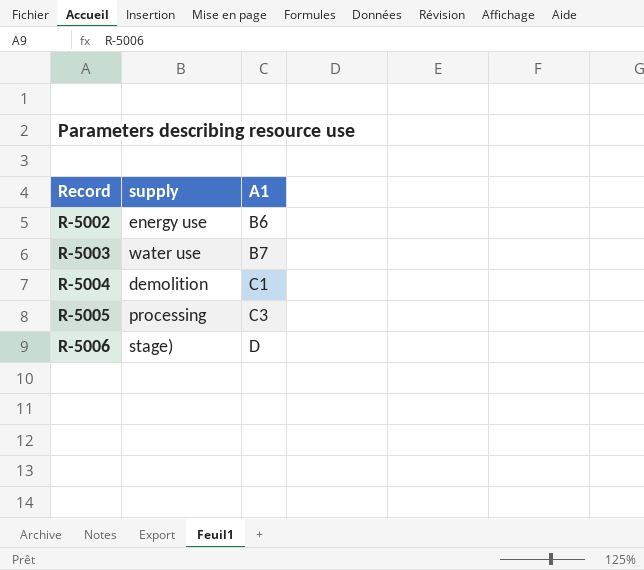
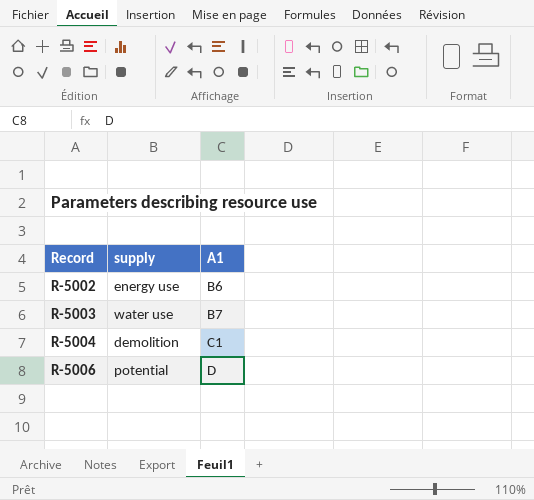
row R-5005: processing | C3 -> none
R-5006 | supply: stage) -> potential

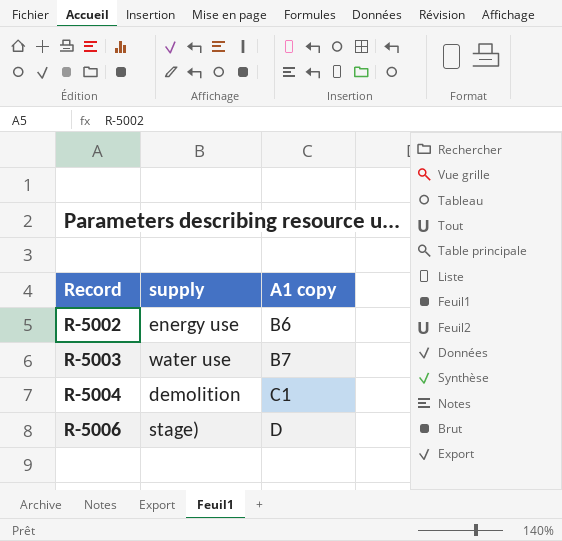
column name: A1 -> A1 copy
R-5006 | supply: potential -> stage)

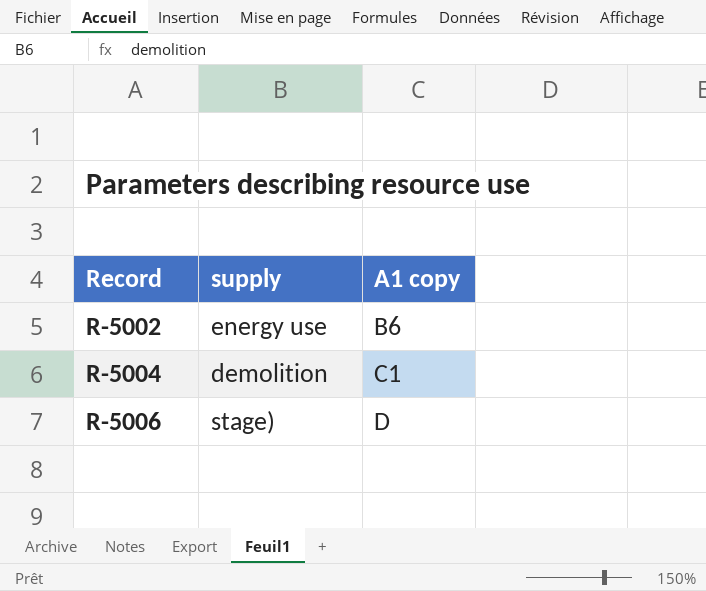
row R-5003: water use | B7 -> none

